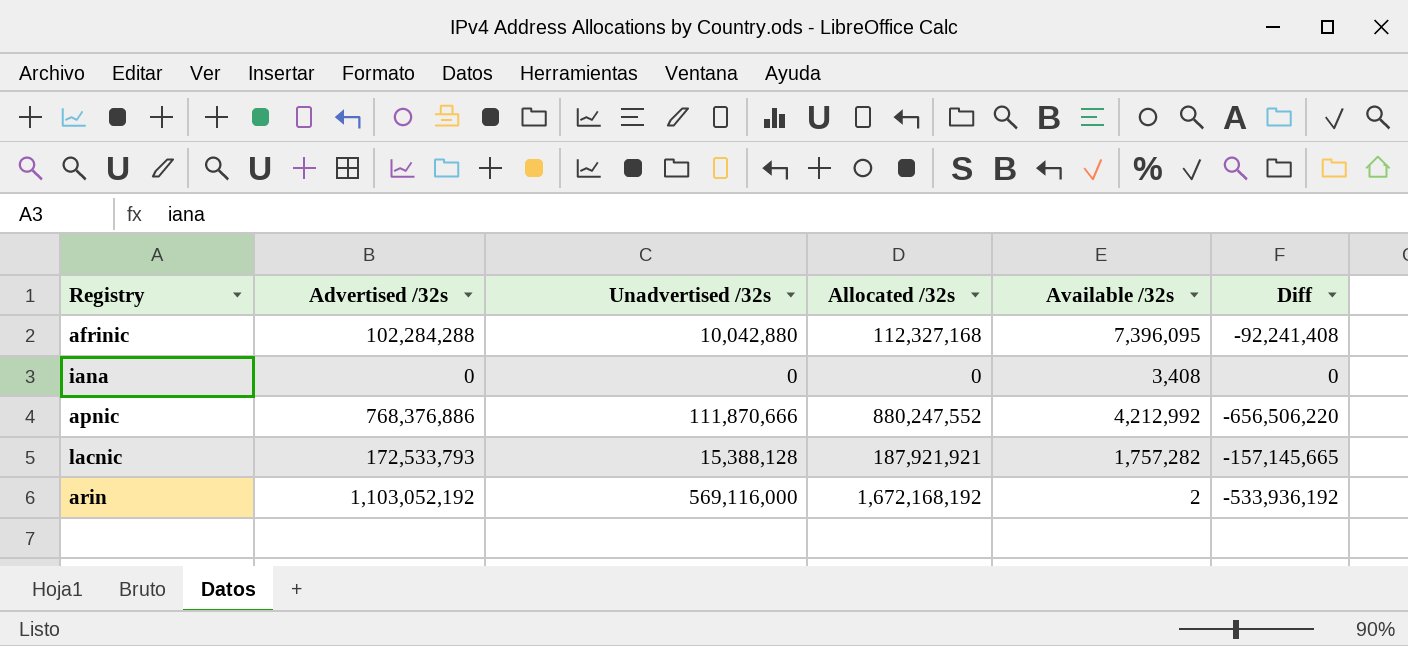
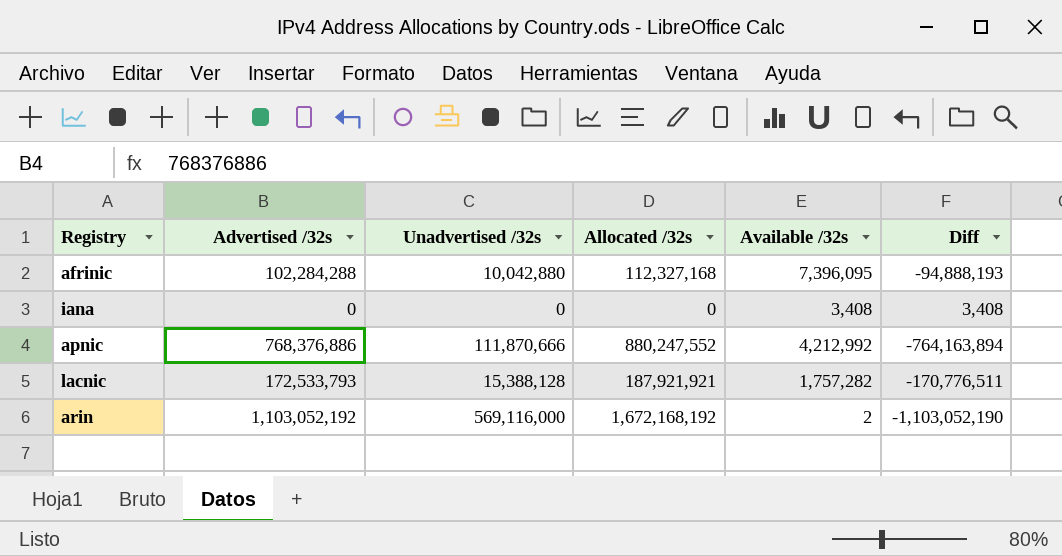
column Diff | formula: [Unadvertised /32s] - [Advertised /32s] -> [Available /32s] - [Advertised /32s]

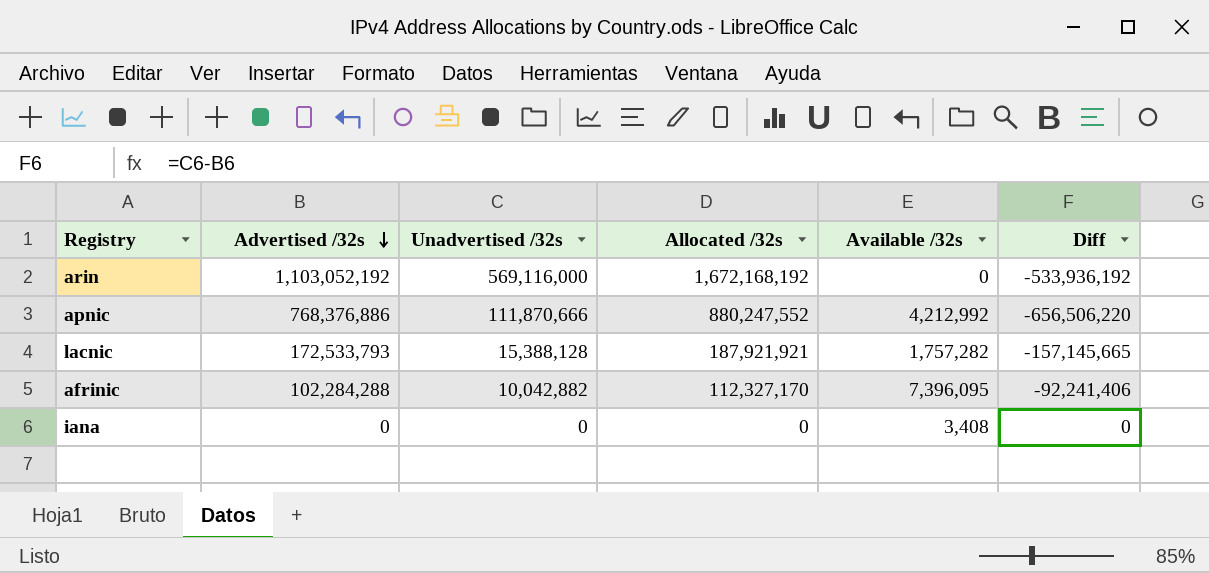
row order: none -> Advertised /32s descending
column Diff | formula: [Available /32s] - [Advertised /32s] -> [Unadvertised /32s] - [Advertised /32s]
arin | Available /32s: 2 -> 0
afrinic | Unadvertised /32s: 10,042,880 -> 10,042,882
afrinic | Allocated /32s: 112,327,168 -> 112,327,170

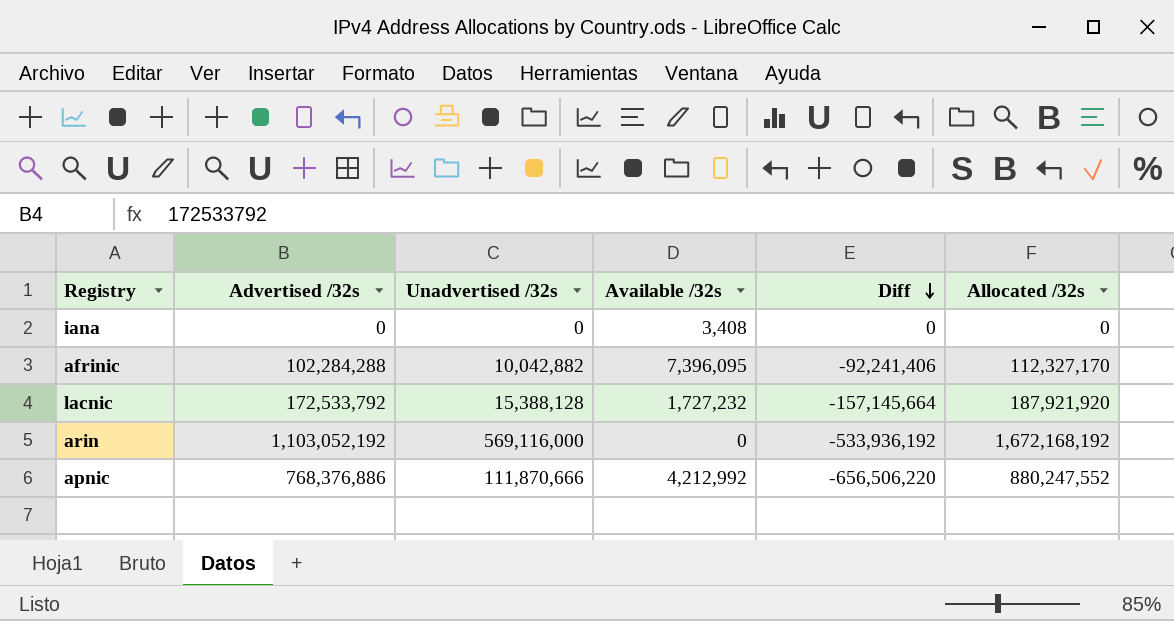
row order: Advertised /32s descending -> Diff descending
column Allocated /32s | position: 4 -> 6
lacnic | Advertised /32s: 172,533,793 -> 172,533,792
lacnic | Available /32s: 1,757,282 -> 1,727,232
lacnic | Diff: -157,145,665 -> -157,145,664
lacnic | Allocated /32s: 187,921,921 -> 187,921,920

